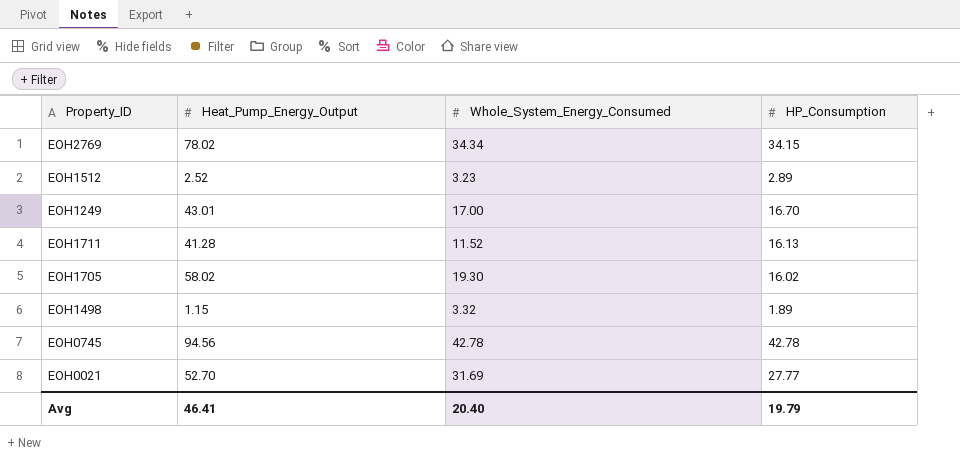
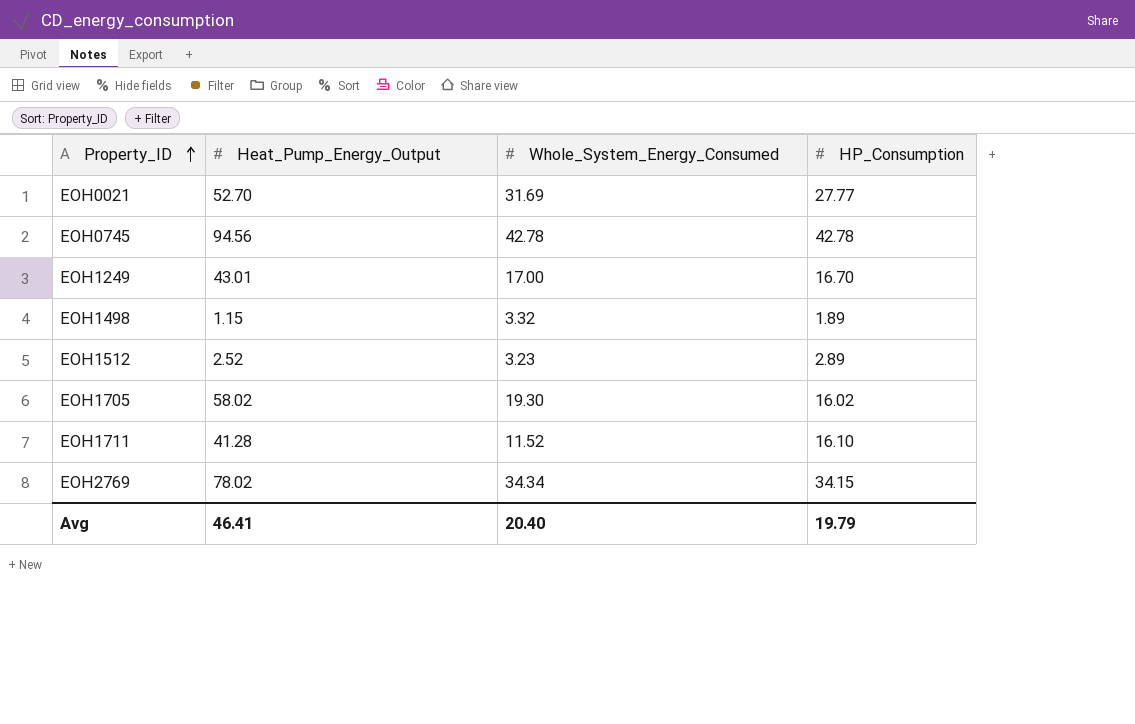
row order: none -> Property_ID ascending
EOH1711 | HP_Consumption: 16.13 -> 16.10

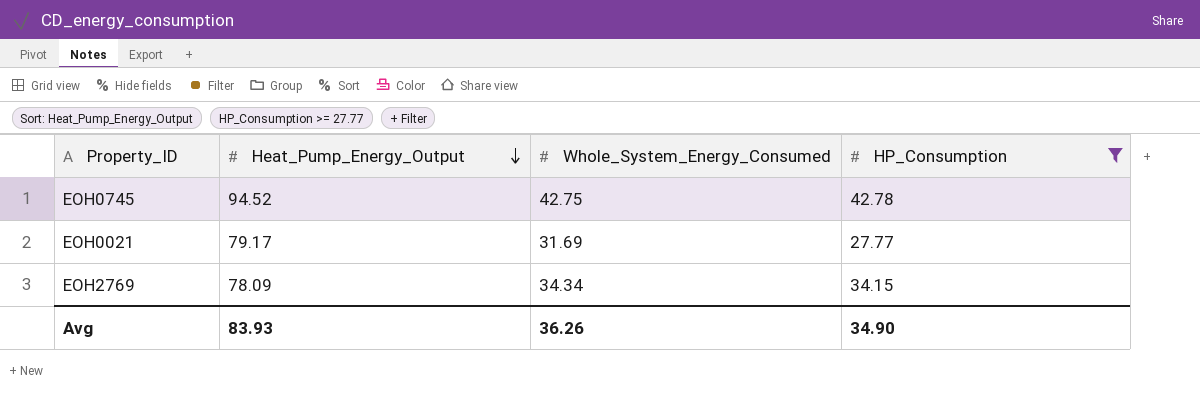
filter: none -> HP_Consumption >= 27.77
row order: Property_ID ascending -> Heat_Pump_Energy_Output descending
EOH0745 | Heat_Pump_Energy_Output: 94.56 -> 94.52
EOH0745 | Whole_System_Energy_Consumed: 42.78 -> 42.75
EOH0021 | Heat_Pump_Energy_Output: 52.70 -> 79.17
EOH2769 | Heat_Pump_Energy_Output: 78.02 -> 78.09
Avg | Heat_Pump_Energy_Output: 46.41 -> 83.93
Avg | Whole_System_Energy_Consumed: 20.40 -> 36.26
Avg | HP_Consumption: 19.79 -> 34.90

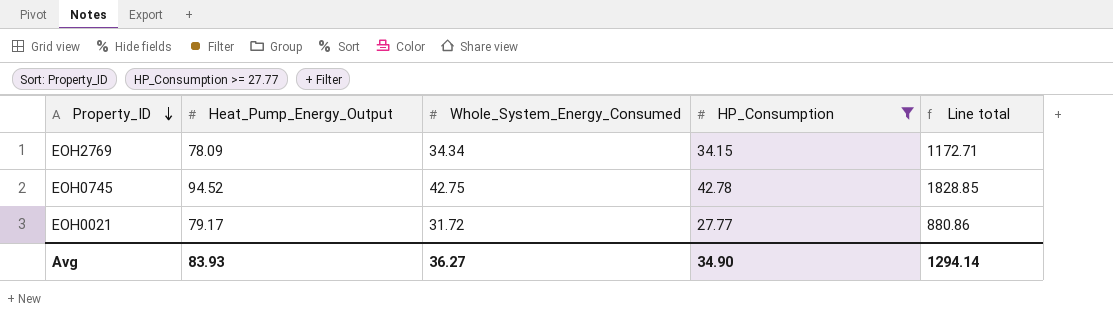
row order: Heat_Pump_Energy_Output descending -> Property_ID descending
column Line total | formula: none -> [Whole_System_Energy_Consumed] * [HP_Consumption]
EOH0021 | Whole_System_Energy_Consumed: 31.69 -> 31.72
Avg | Whole_System_Energy_Consumed: 36.26 -> 36.27

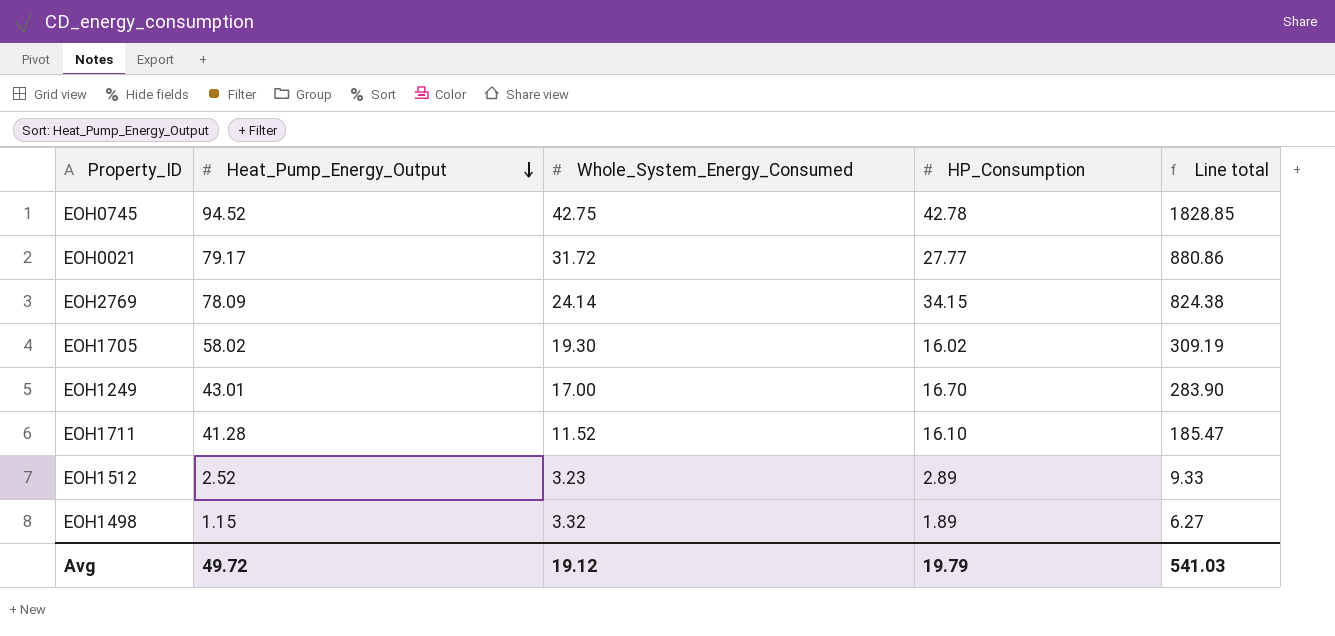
filter: HP_Consumption >= 27.77 -> none
row order: Property_ID descending -> Heat_Pump_Energy_Output descending
EOH2769 | Whole_System_Energy_Consumed: 34.34 -> 24.14
EOH2769 | Line total: 1172.71 -> 824.38
Avg | Heat_Pump_Energy_Output: 83.93 -> 49.72
Avg | Whole_System_Energy_Consumed: 36.27 -> 19.12
Avg | HP_Consumption: 34.90 -> 19.79
Avg | Line total: 1294.14 -> 541.03

